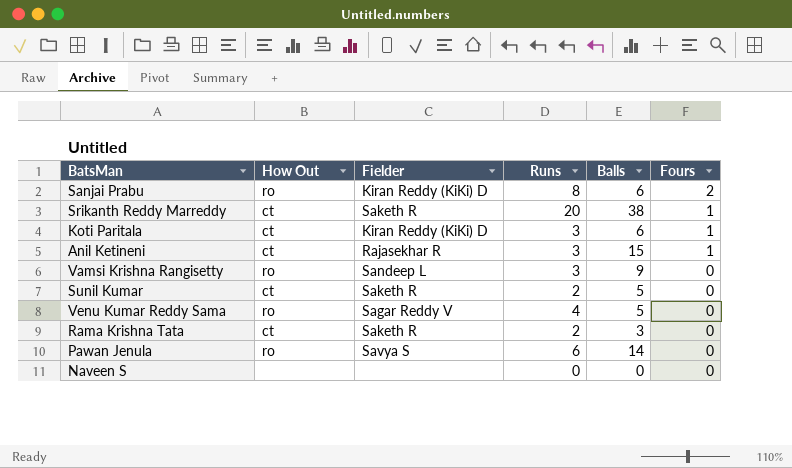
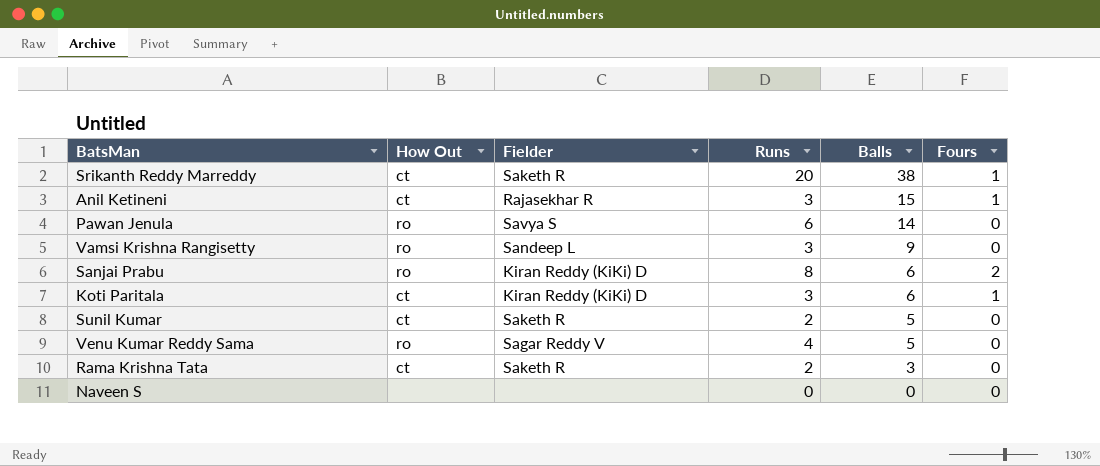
row order: Fours descending -> Balls descending

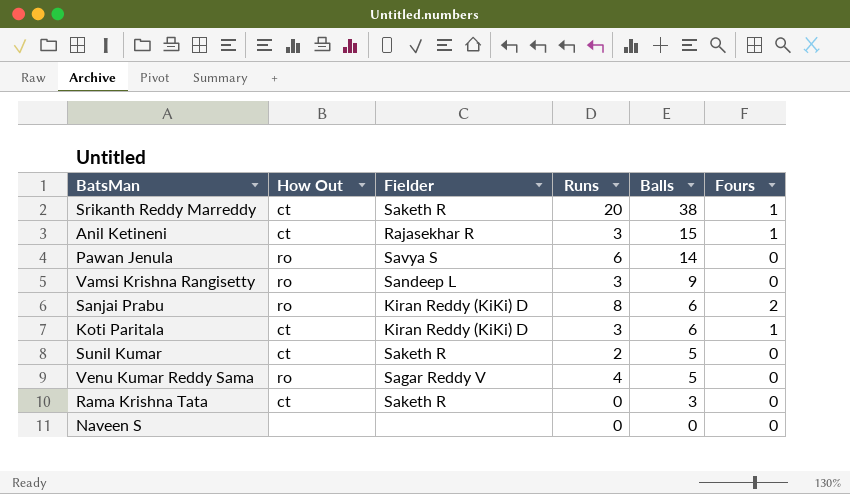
Rama Krishna Tata | Runs: 2 -> 0

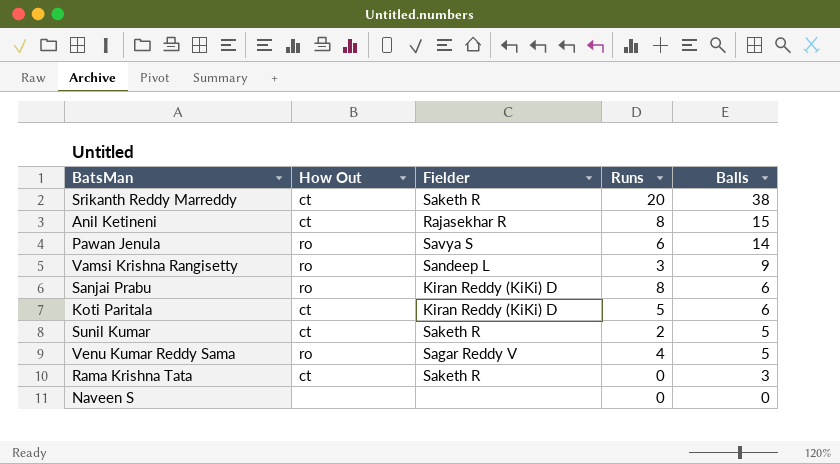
column Fours | position: 6 -> none
Anil Ketineni | Runs: 3 -> 8
Koti Paritala | Runs: 3 -> 5

